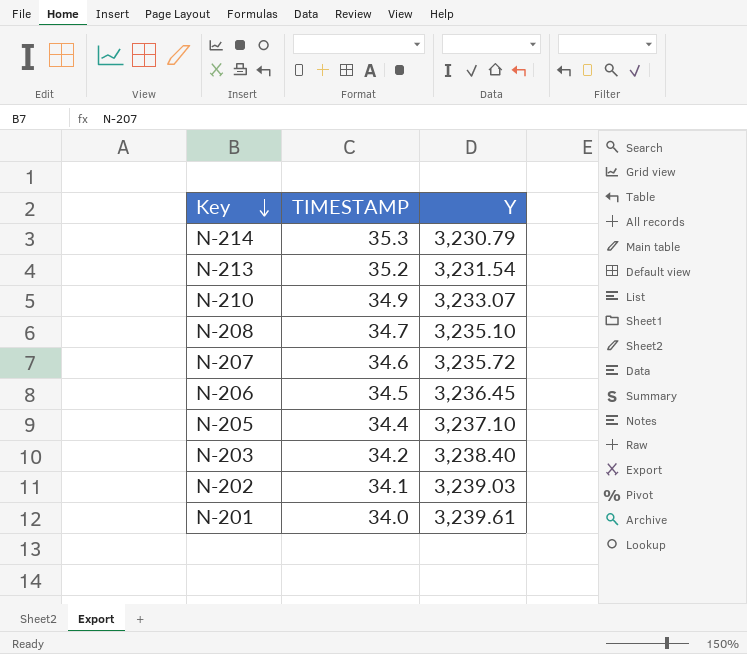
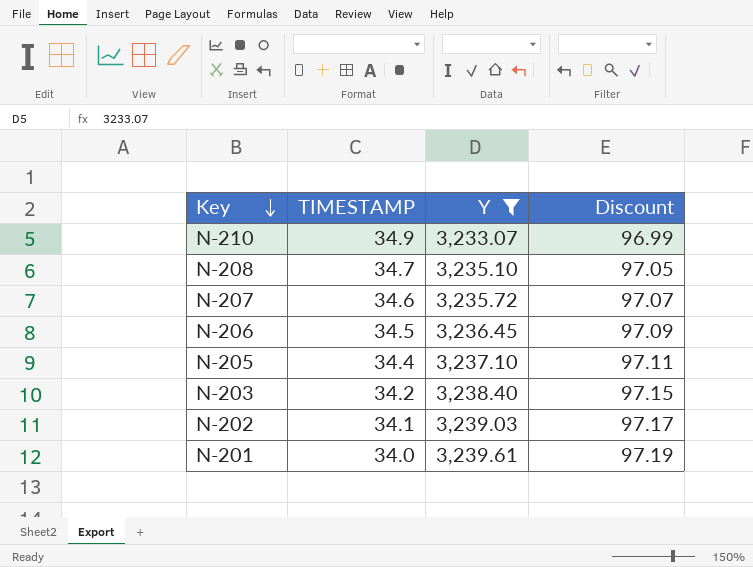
filter: none -> Y >= 3,233.07
column Discount | formula: none -> [Y] * 0.03

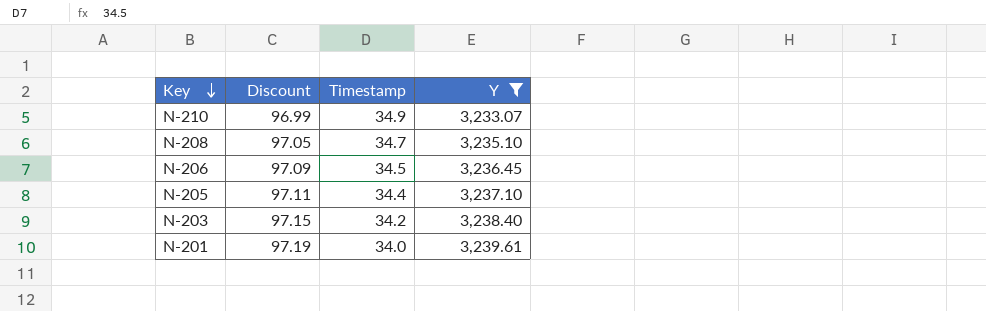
column Discount | position: 4 -> 2
column name: TIMESTAMP -> Timestamp
row N-207: 34.6 | 3,235.72 | 97.07 -> none
row N-202: 34.1 | 3,239.03 | 97.17 -> none

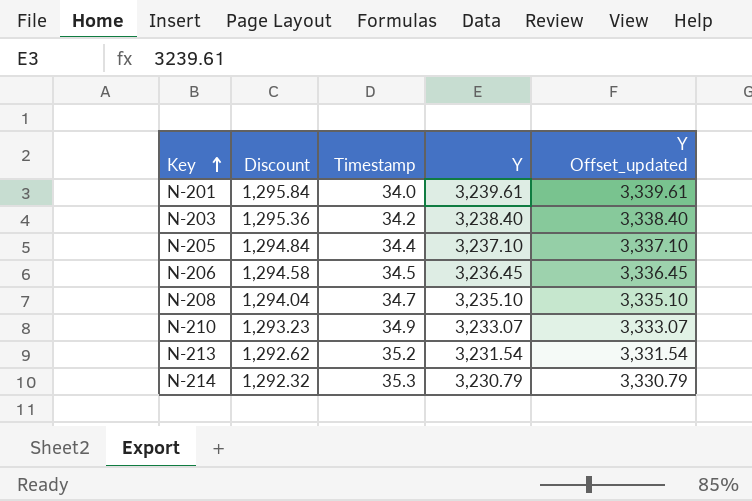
filter: Y >= 3,233.07 -> none
row order: Key descending -> Key ascending
column Discount | formula: [Y] * 0.03 -> [Y] * 0.4
column Y Offset_updated | formula: none -> [Y] + 100

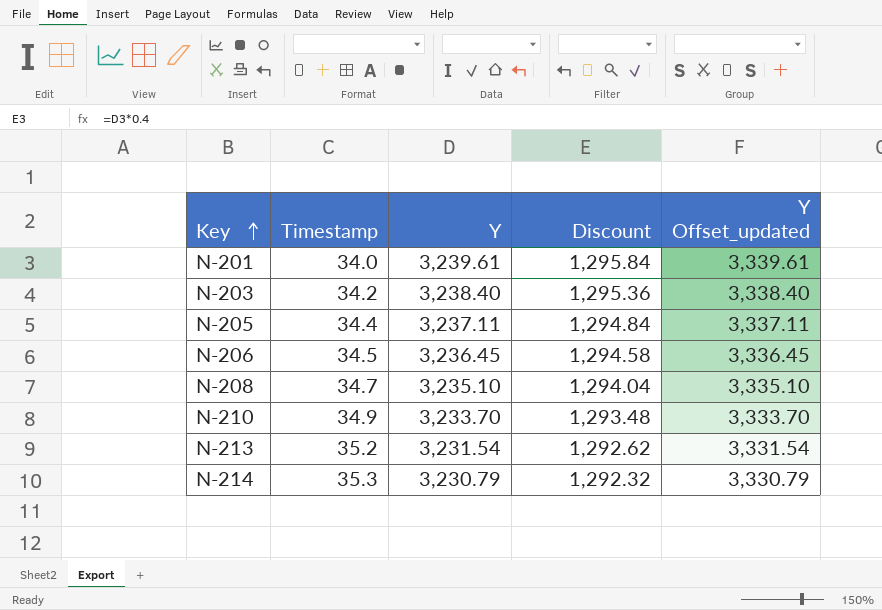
column Discount | position: 2 -> 4
N-205 | Y: 3,237.10 -> 3,237.11
N-205 | Y Offset_updated: 3,337.10 -> 3,337.11
N-210 | Y: 3,233.07 -> 3,233.70
N-210 | Discount: 1,293.23 -> 1,293.48
N-210 | Y Offset_updated: 3,333.07 -> 3,333.70

